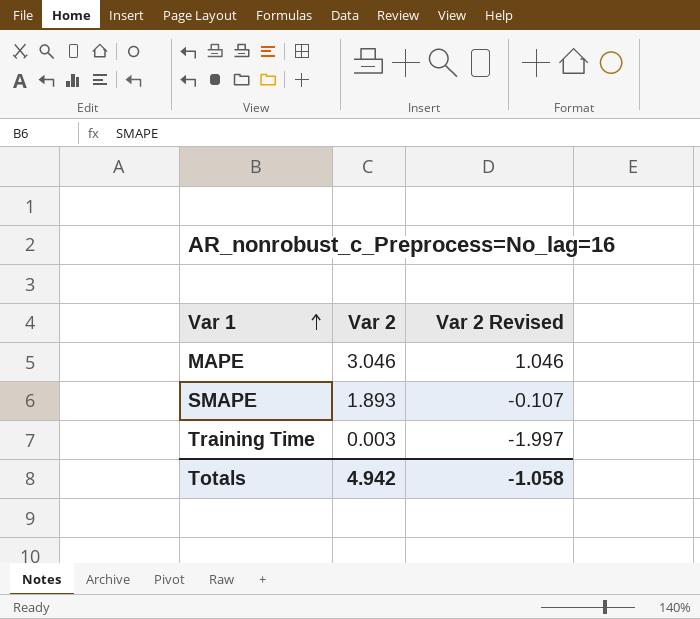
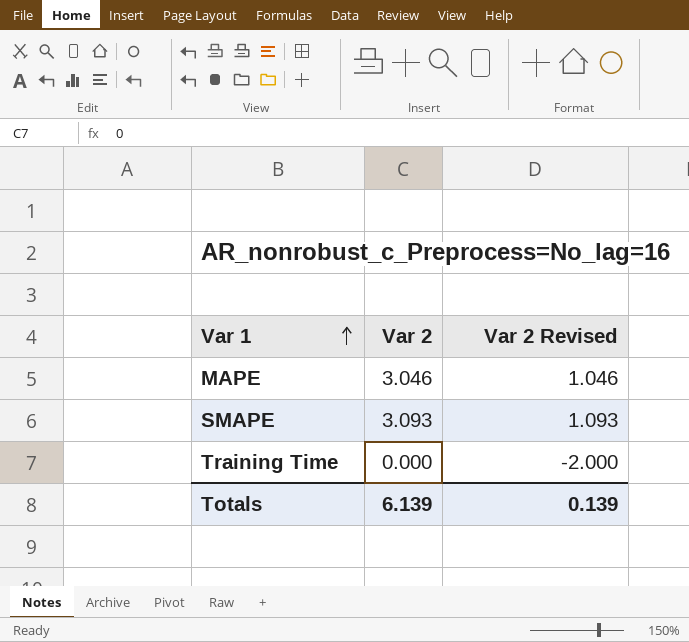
SMAPE | Var 2: 1.893 -> 3.093
SMAPE | Var 2 Revised: -0.107 -> 1.093
Training Time | Var 2: 0.003 -> 0.000
Training Time | Var 2 Revised: -1.997 -> -2.000
Totals | Var 2: 4.942 -> 6.139
Totals | Var 2 Revised: -1.058 -> 0.139

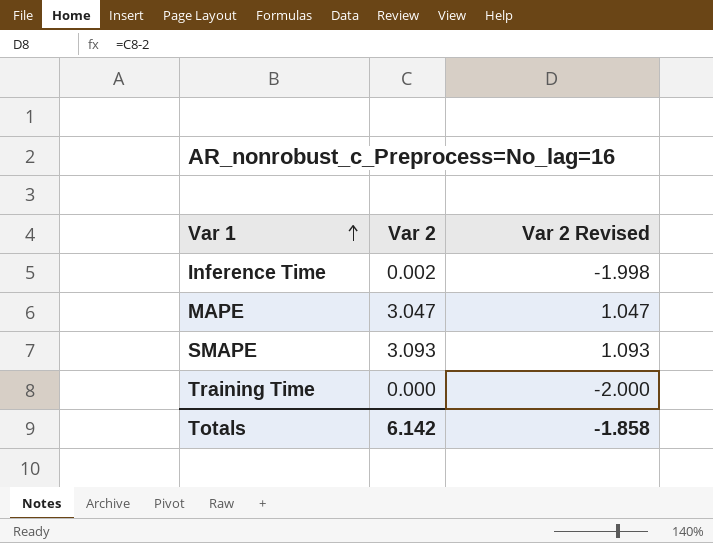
row Inference Time: none -> 0.002 | -1.998
MAPE | Var 2: 3.046 -> 3.047
MAPE | Var 2 Revised: 1.046 -> 1.047
Totals | Var 2: 6.139 -> 6.142
Totals | Var 2 Revised: 0.139 -> -1.858

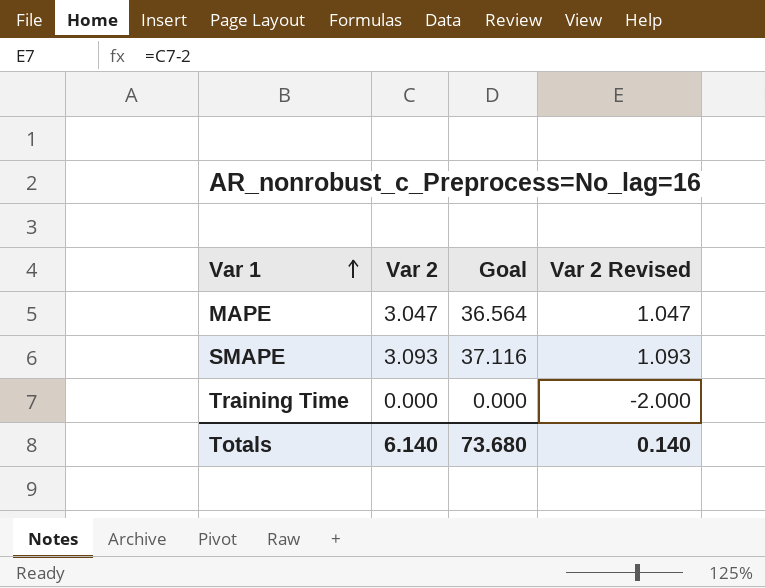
column Goal | formula: none -> [Var 2] * 12
row Inference Time: 0.002 | -1.998 -> none
Totals | Var 2: 6.142 -> 6.140
Totals | Var 2 Revised: -1.858 -> 0.140

